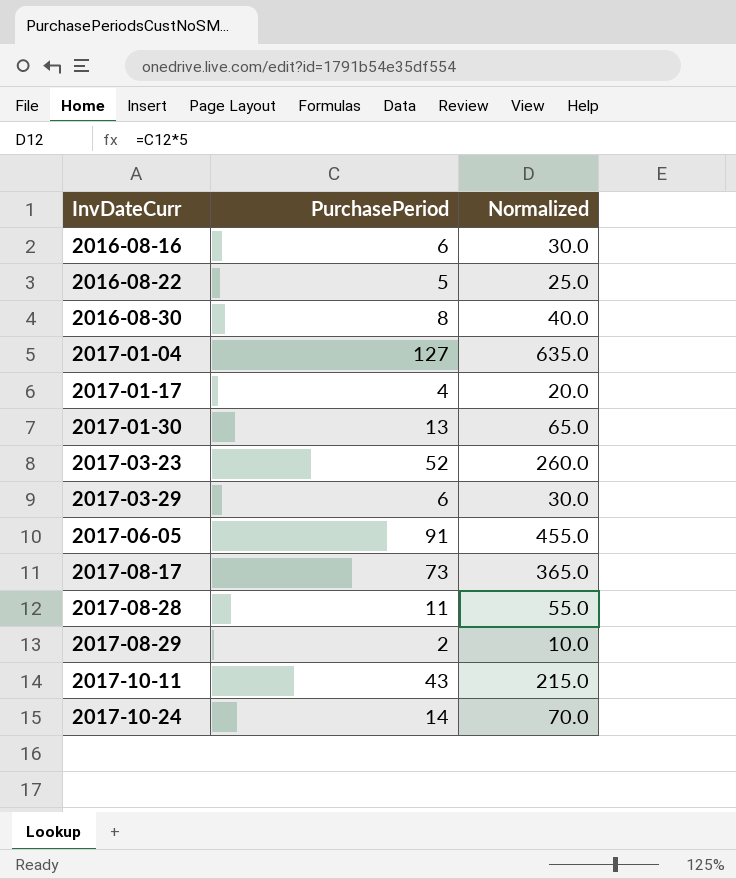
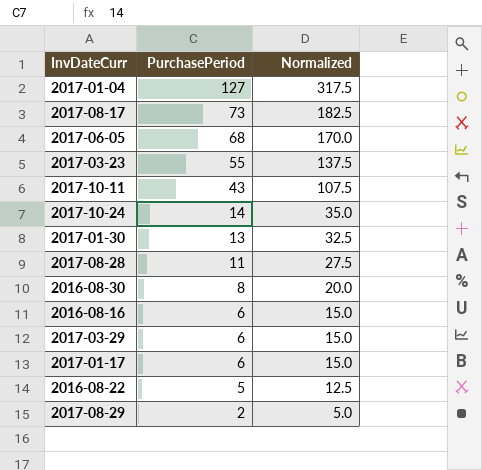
row order: InvDateCurr ascending -> PurchasePeriod descending
column Normalized | formula: [PurchasePeriod] * 5 -> [PurchasePeriod] * 2.5
2017-06-05 | PurchasePeriod: 91 -> 68
2017-03-23 | PurchasePeriod: 52 -> 55
2017-01-17 | PurchasePeriod: 4 -> 6

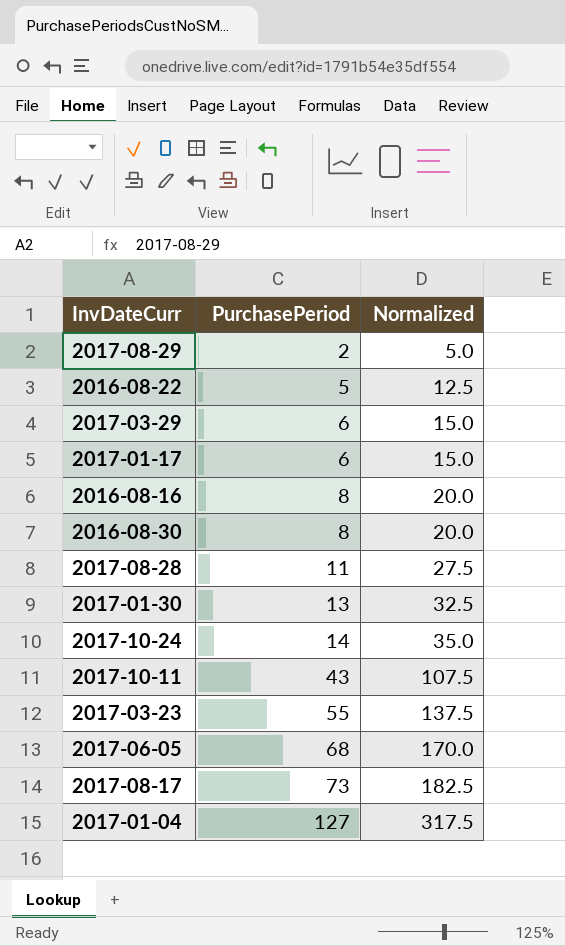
row order: PurchasePeriod descending -> PurchasePeriod ascending
2016-08-16 | PurchasePeriod: 6 -> 8
2016-08-16 | Normalized: 15.0 -> 20.0

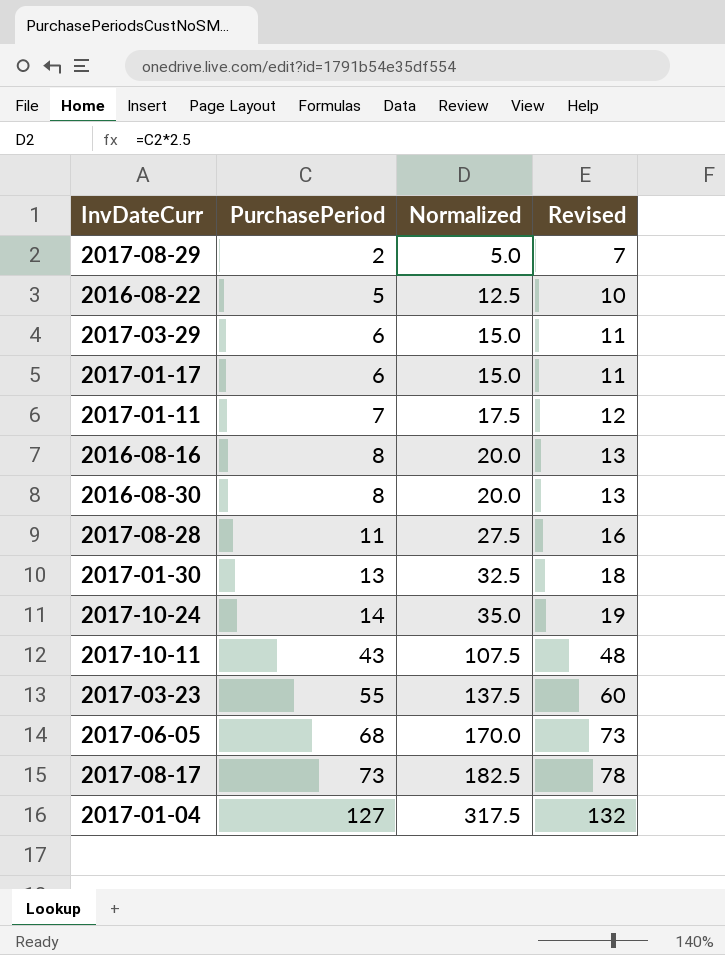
column Revised | formula: none -> [PurchasePeriod] + 5
row 2017-01-11: none -> 7 | 17.5 | 12

